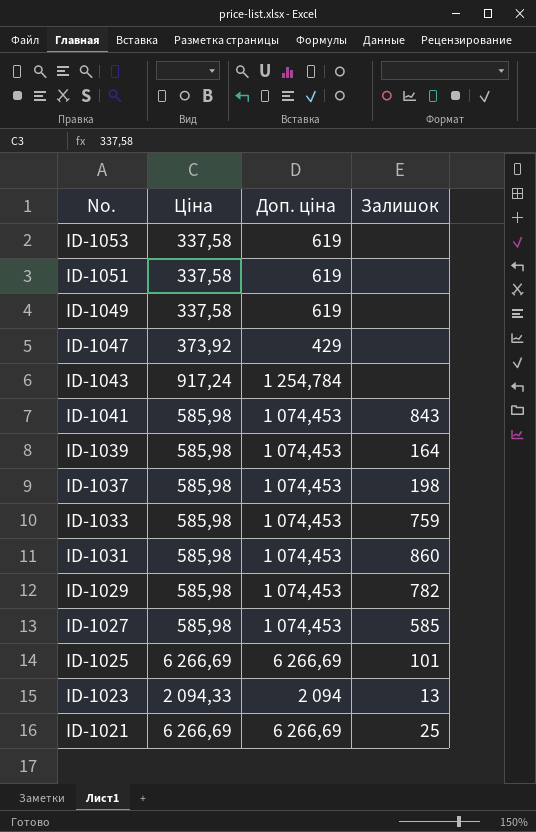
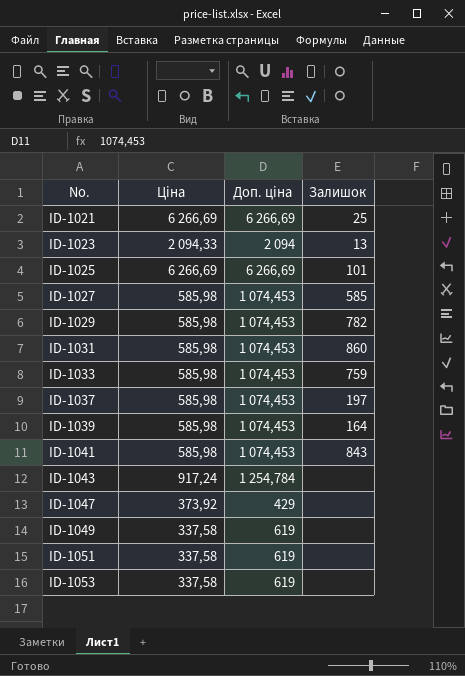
row order: No. descending -> No. ascending
ID-1037 | Залишок: 198 -> 197

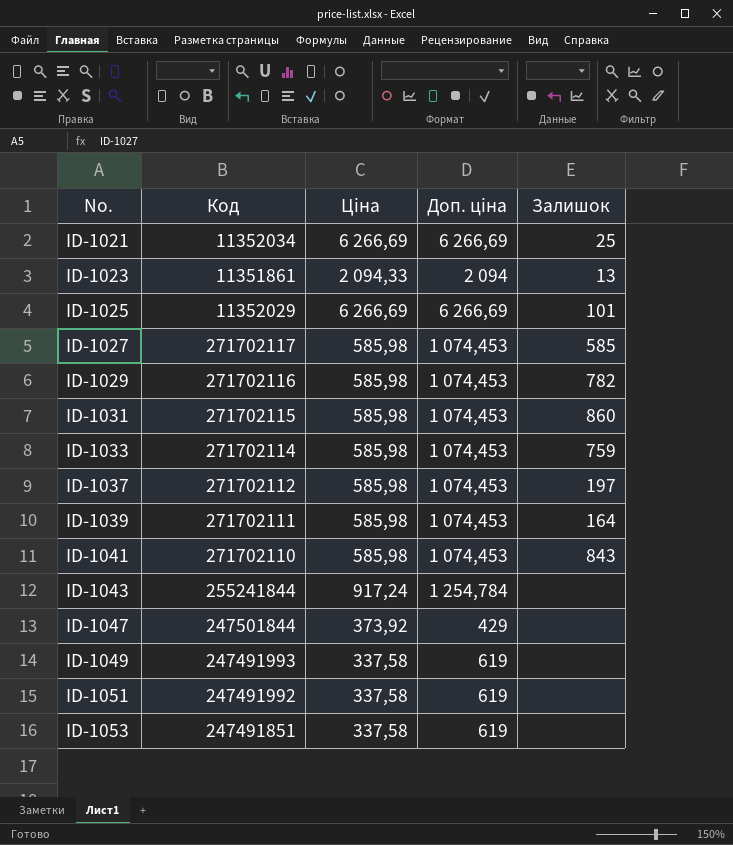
column Код | position: none -> 2

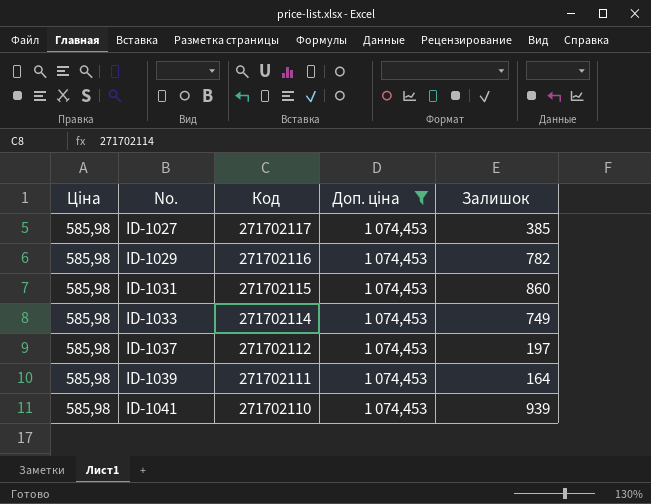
filter: none -> Доп. ціна = 1 074,453
column Ціна | position: 3 -> 1
ID-1027 | Залишок: 585 -> 385
ID-1033 | Залишок: 759 -> 749
ID-1041 | Залишок: 843 -> 939

